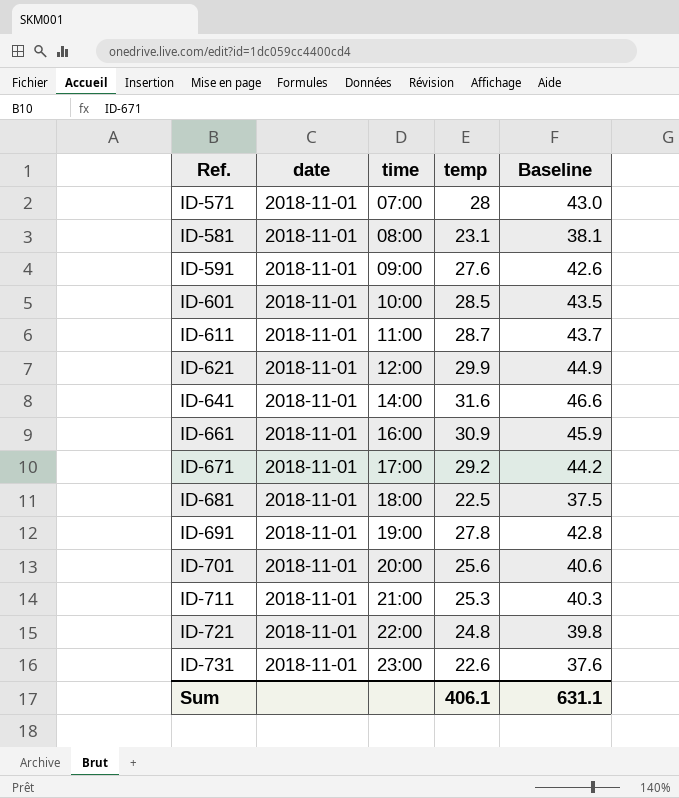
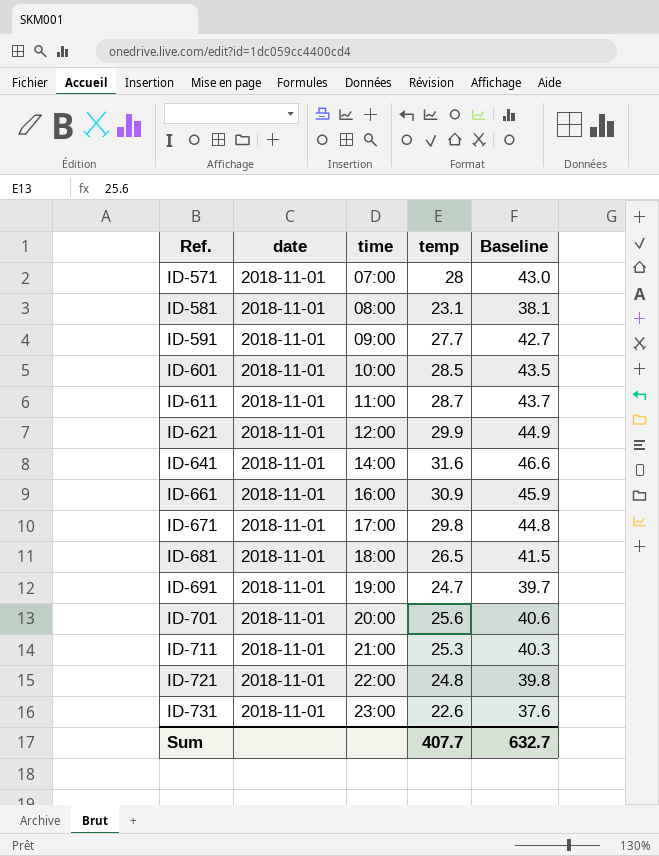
ID-591 | temp: 27.6 -> 27.7
ID-591 | Baseline: 42.6 -> 42.7
ID-671 | temp: 29.2 -> 29.8
ID-671 | Baseline: 44.2 -> 44.8
ID-681 | temp: 22.5 -> 26.5
ID-681 | Baseline: 37.5 -> 41.5
ID-691 | temp: 27.8 -> 24.7
ID-691 | Baseline: 42.8 -> 39.7
Sum | temp: 406.1 -> 407.7
Sum | Baseline: 631.1 -> 632.7

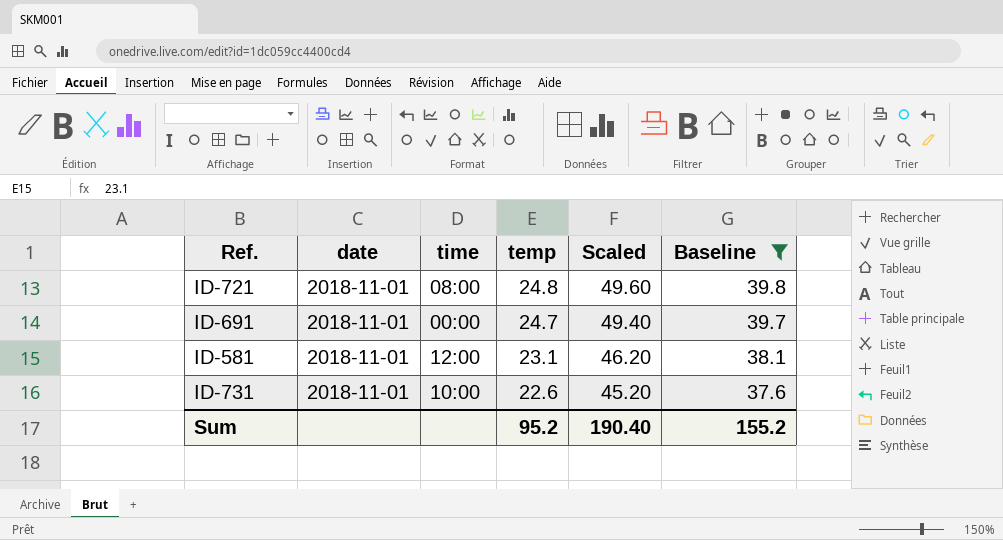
filter: none -> Baseline <= 39.8
row order: Ref. ascending -> temp descending
column Scaled | formula: none -> [temp] * 2
ID-721 | time: 22:00 -> 08:00
ID-691 | time: 19:00 -> 00:00
ID-581 | time: 08:00 -> 12:00
ID-731 | time: 23:00 -> 10:00
Sum | temp: 407.7 -> 95.2
Sum | Baseline: 632.7 -> 155.2

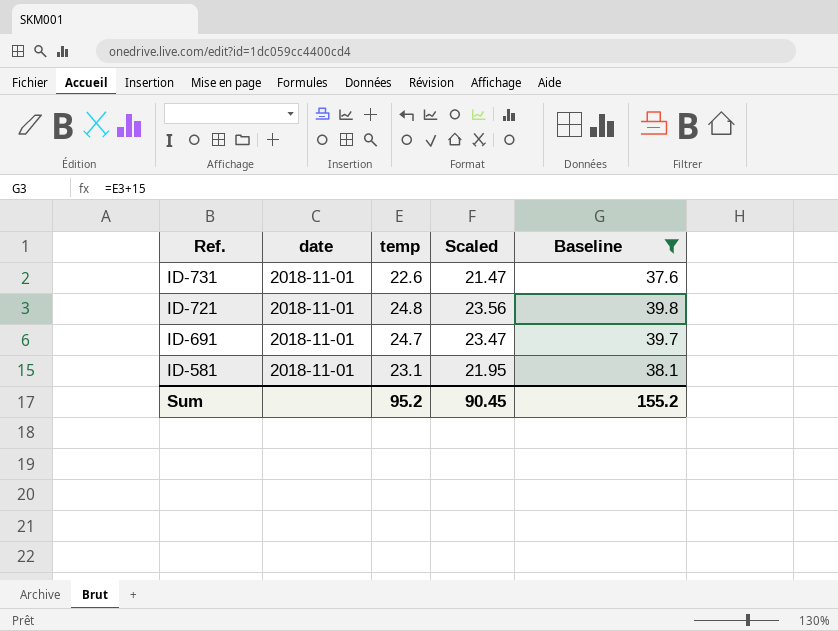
row order: temp descending -> Ref. descending
column time | position: 3 -> none
column Scaled | formula: [temp] * 2 -> [temp] * 0.95
Sum | Scaled: 190.40 -> 90.45

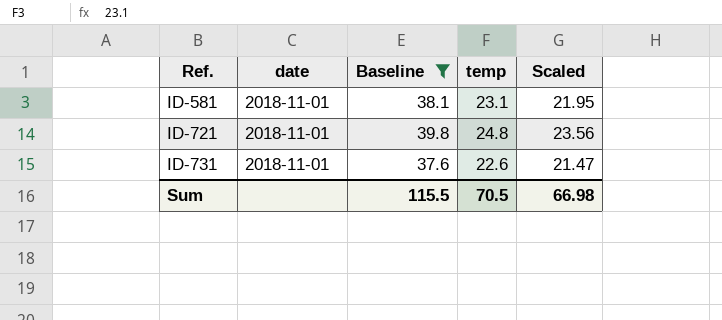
row order: Ref. descending -> Ref. ascending
column Baseline | position: 5 -> 3
row ID-691: 2018-11-01 | 24.7 | 23.47 | 39.7 -> none
Sum | Baseline: 155.2 -> 115.5
Sum | temp: 95.2 -> 70.5
Sum | Scaled: 90.45 -> 66.98

